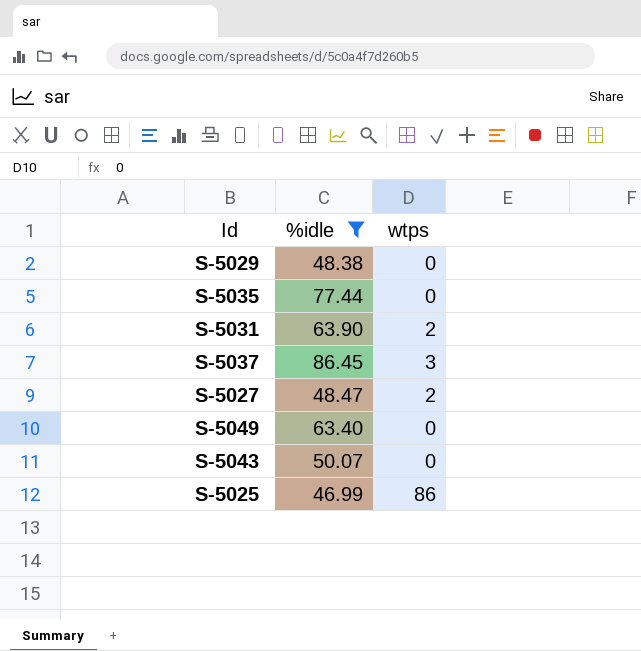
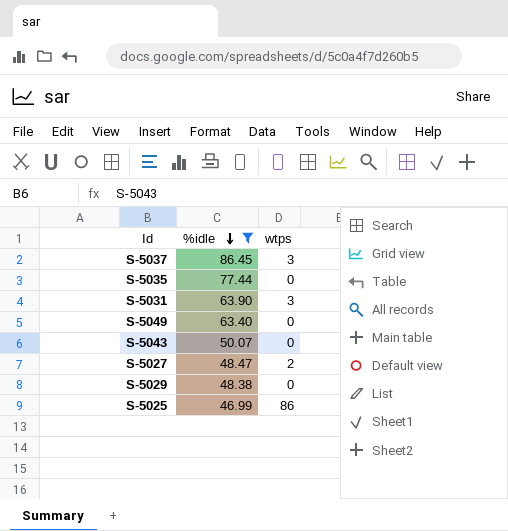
row order: none -> %idle descending
S-5031 | wtps: 2 -> 3

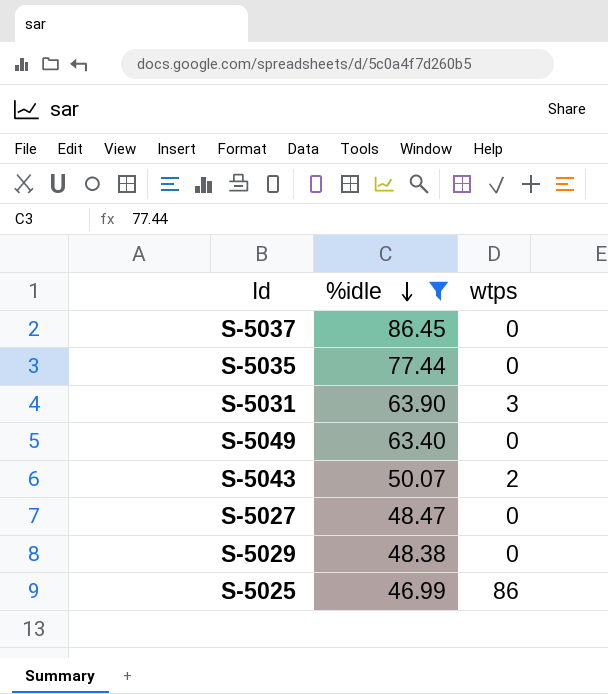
S-5037 | wtps: 3 -> 0
S-5043 | wtps: 0 -> 2
S-5027 | wtps: 2 -> 0

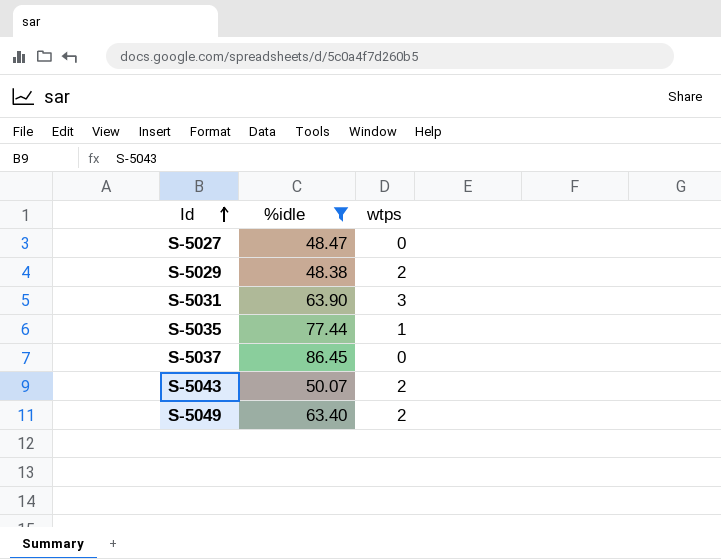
row order: %idle descending -> Id ascending
row S-5025: 46.99 | 86 -> none
S-5029 | wtps: 0 -> 2
S-5035 | wtps: 0 -> 1
S-5049 | wtps: 0 -> 2

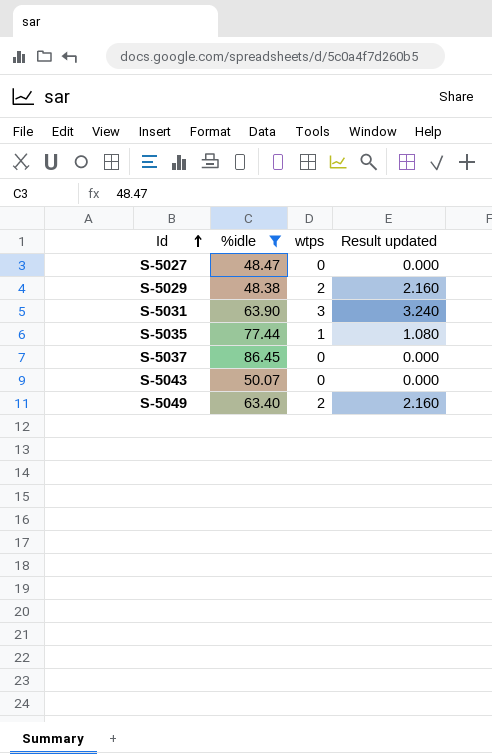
column Result updated | formula: none -> [wtps] * 1.08
S-5043 | wtps: 2 -> 0

